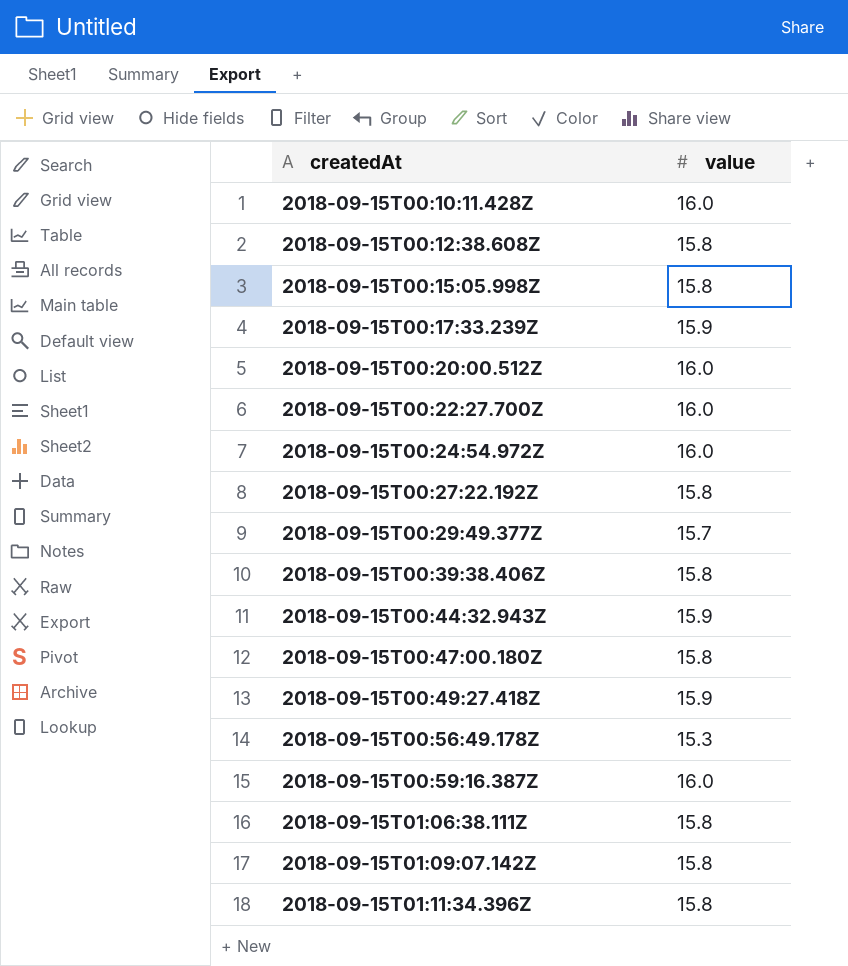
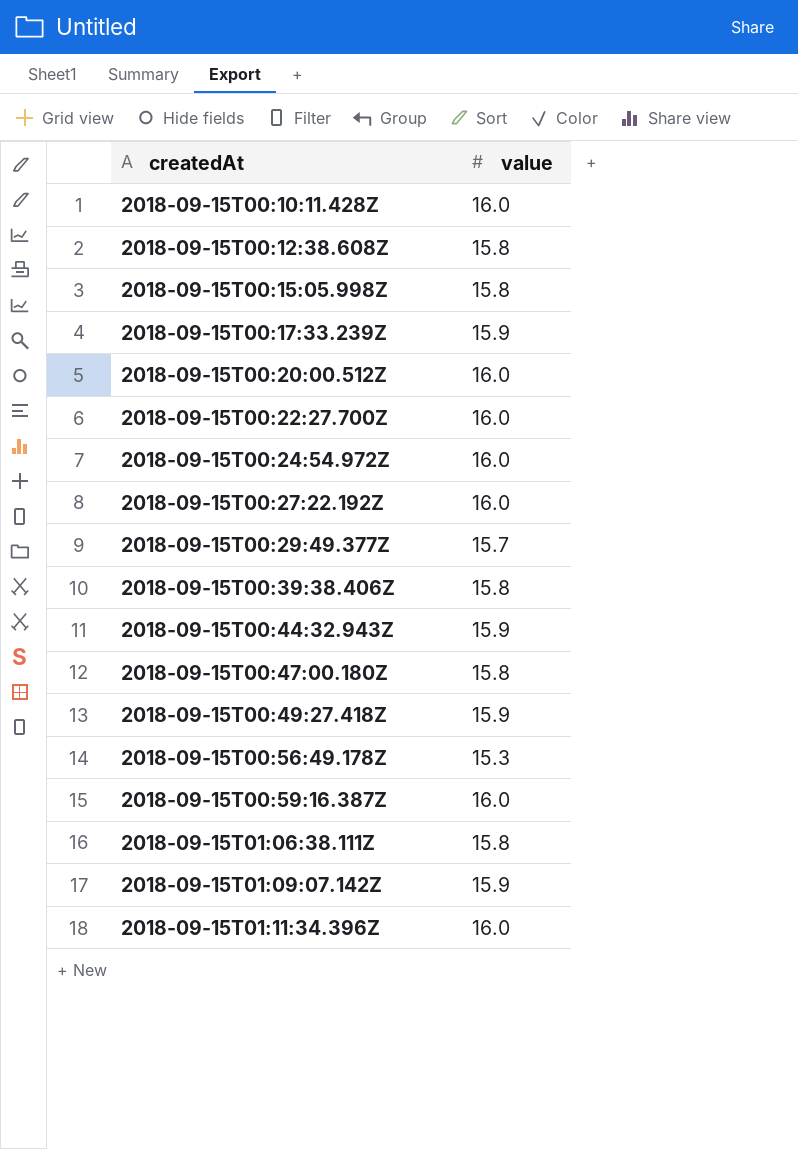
2018-09-15T00:27:22.192Z | value: 15.8 -> 16.0
2018-09-15T01:09:07.142Z | value: 15.8 -> 15.9
2018-09-15T01:11:34.396Z | value: 15.8 -> 16.0

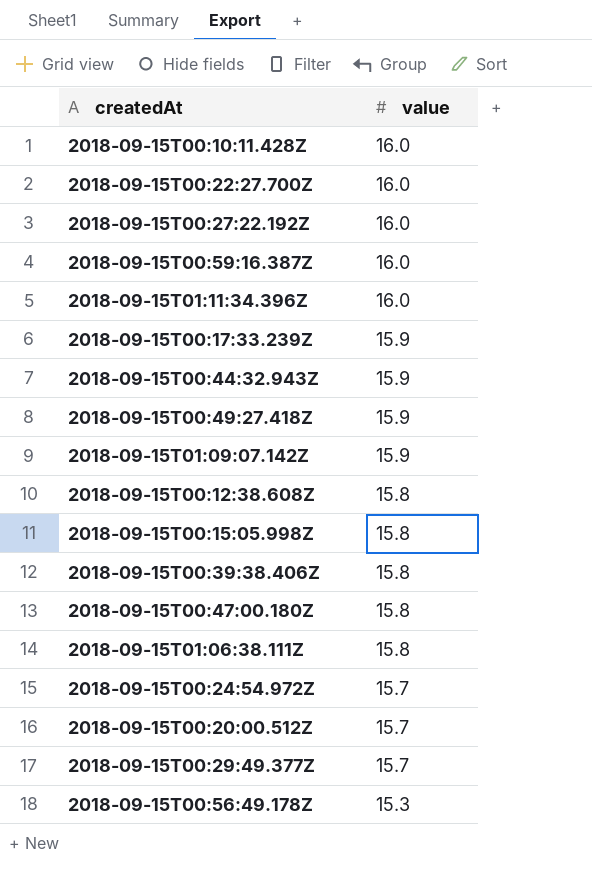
row order: createdAt ascending -> value descending
2018-09-15T00:24:54.972Z | value: 16.0 -> 15.7
2018-09-15T00:20:00.512Z | value: 16.0 -> 15.7

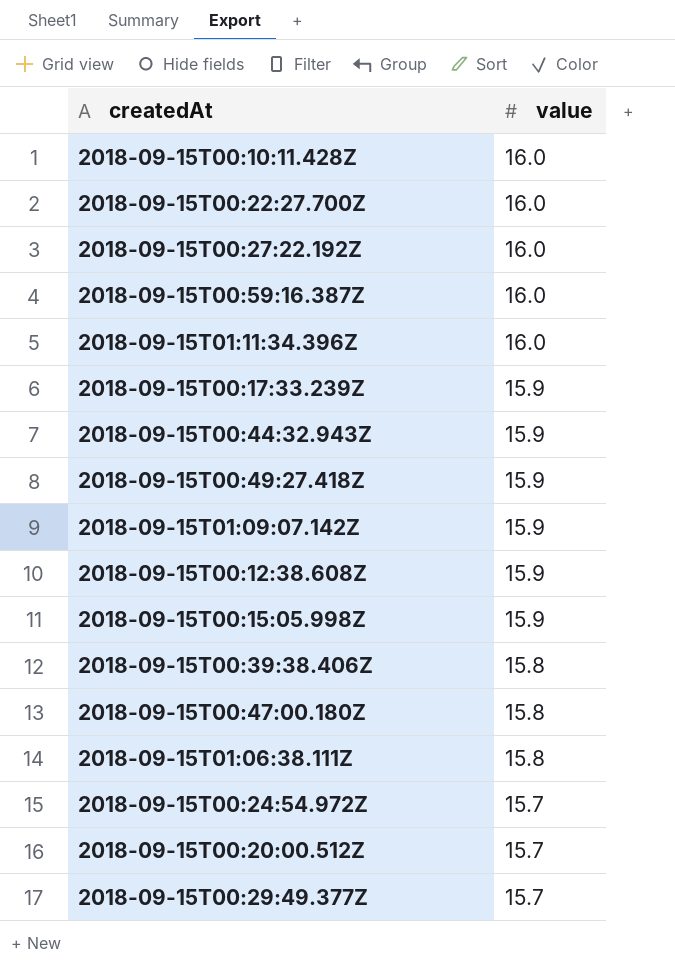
row 2018-09-15T00:56:49.178Z: 15.3 -> none
2018-09-15T00:12:38.608Z | value: 15.8 -> 15.9
2018-09-15T00:15:05.998Z | value: 15.8 -> 15.9

